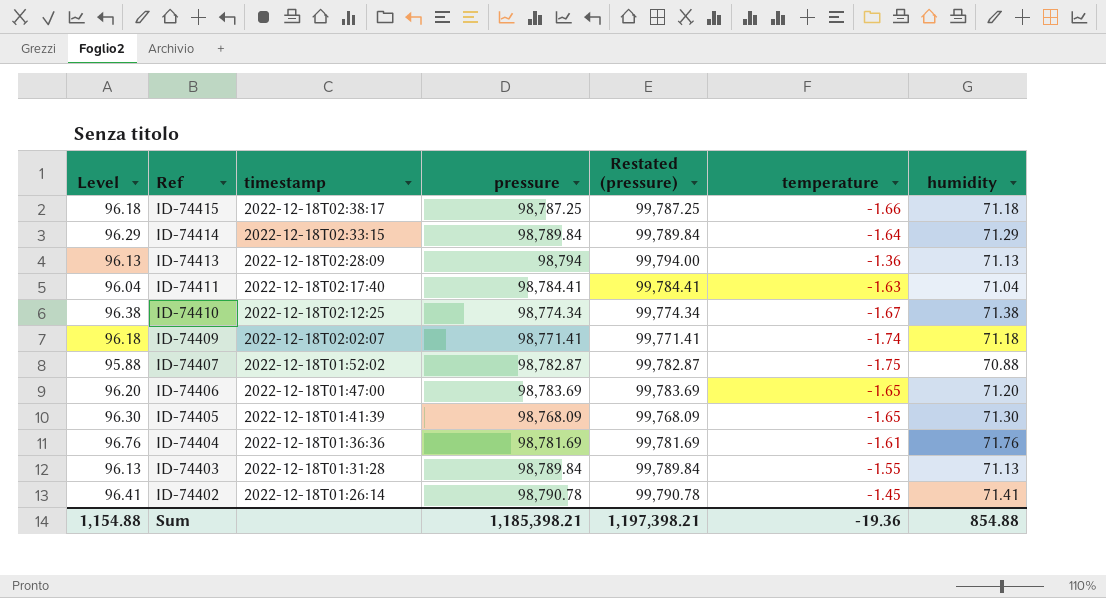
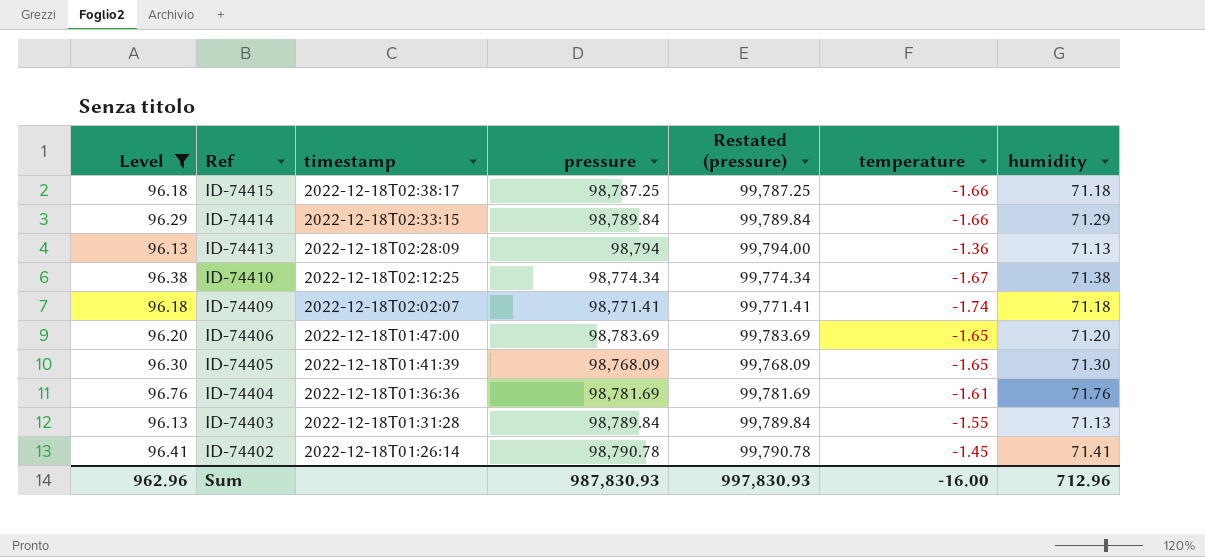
filter: none -> Level >= 96.13
ID-74414 | temperature: -1.64 -> -1.66
Sum | Level: 1,154.88 -> 962.96
Sum | pressure: 1,185,398.21 -> 987,830.93
Sum | Restated (pressure): 1,197,398.21 -> 997,830.93
Sum | temperature: -19.36 -> -16.00
Sum | humidity: 854.88 -> 712.96

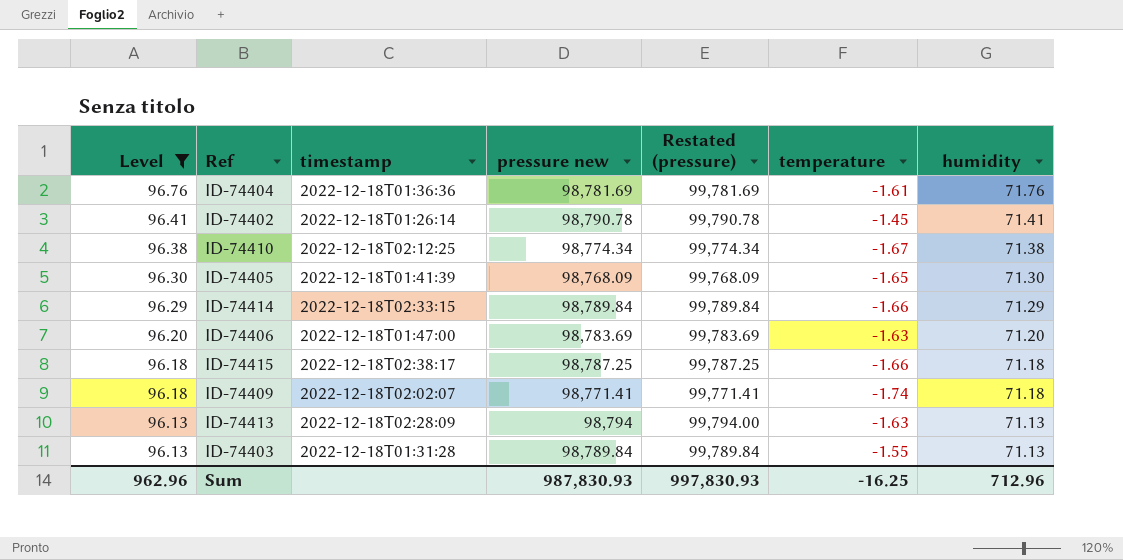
row order: Ref descending -> Level descending
column name: pressure -> pressure new
ID-74406 | temperature: -1.65 -> -1.63
ID-74413 | temperature: -1.36 -> -1.63
Sum | temperature: -16.00 -> -16.25

